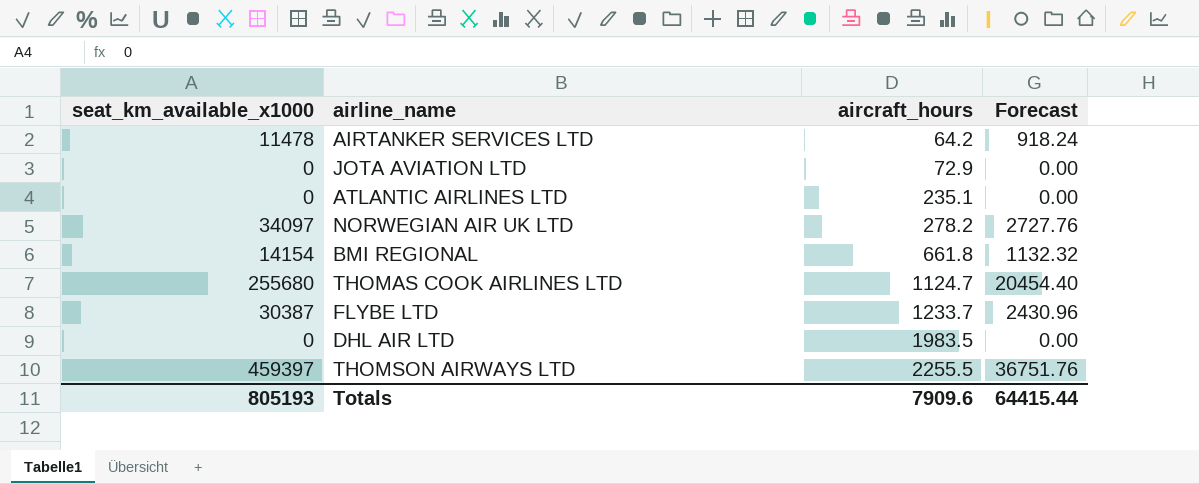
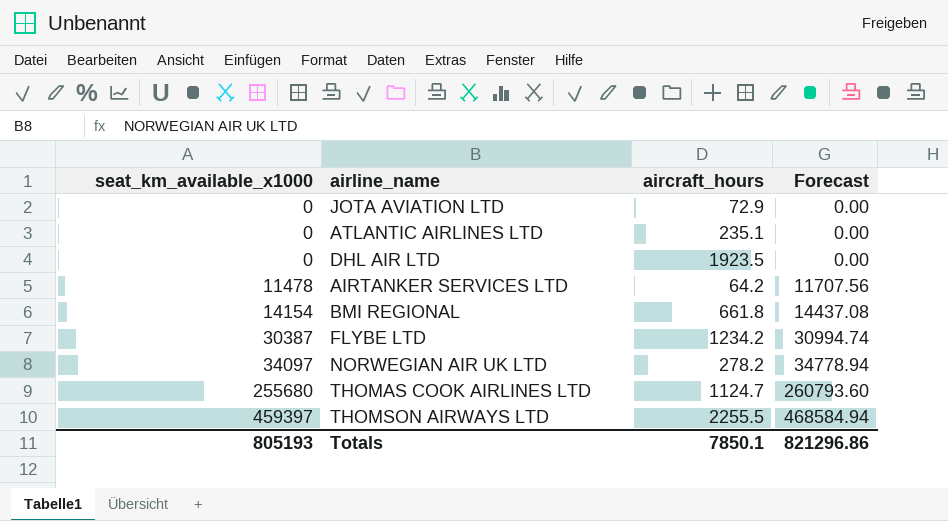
row order: aircraft_hours ascending -> seat_km_available_x1000 ascending
column Forecast | formula: [seat_km_available_x1000] * 0.08 -> [seat_km_available_x1000] * 1.02
DHL AIR LTD | aircraft_hours: 1983.5 -> 1923.5
FLYBE LTD | aircraft_hours: 1233.7 -> 1234.2
Totals | aircraft_hours: 7909.6 -> 7850.1
Totals | Forecast: 64415.44 -> 821296.86

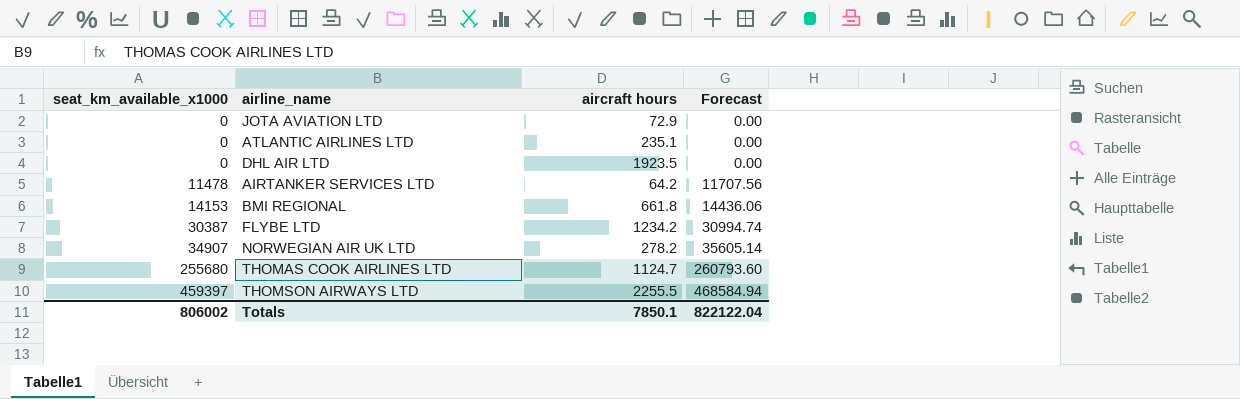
column name: aircraft_hours -> aircraft hours
BMI REGIONAL | seat_km_available_x1000: 14154 -> 14153
BMI REGIONAL | Forecast: 14437.08 -> 14436.06
NORWEGIAN AIR UK LTD | seat_km_available_x1000: 34097 -> 34907
NORWEGIAN AIR UK LTD | Forecast: 34778.94 -> 35605.14
Totals | seat_km_available_x1000: 805193 -> 806002
Totals | Forecast: 821296.86 -> 822122.04

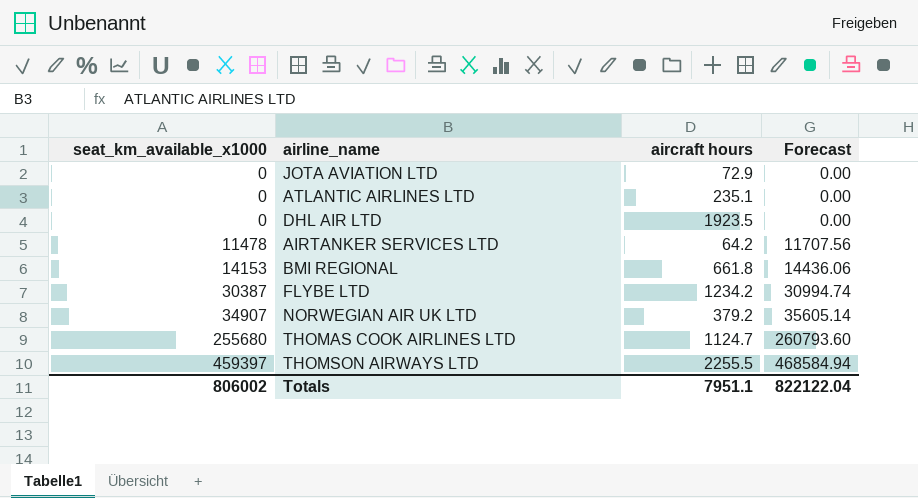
NORWEGIAN AIR UK LTD | aircraft hours: 278.2 -> 379.2
Totals | aircraft hours: 7850.1 -> 7951.1

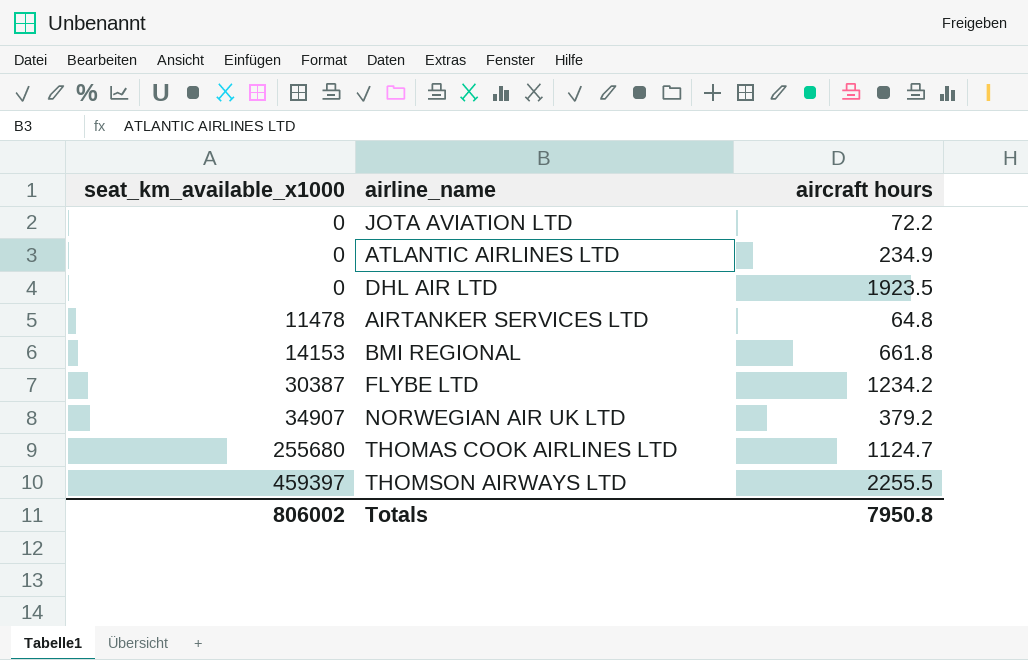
column Forecast | formula: [seat_km_available_x1000] * 1.02 -> none
JOTA AVIATION LTD | aircraft hours: 72.9 -> 72.2
ATLANTIC AIRLINES LTD | aircraft hours: 235.1 -> 234.9
AIRTANKER SERVICES LTD | aircraft hours: 64.2 -> 64.8
Totals | aircraft hours: 7951.1 -> 7950.8

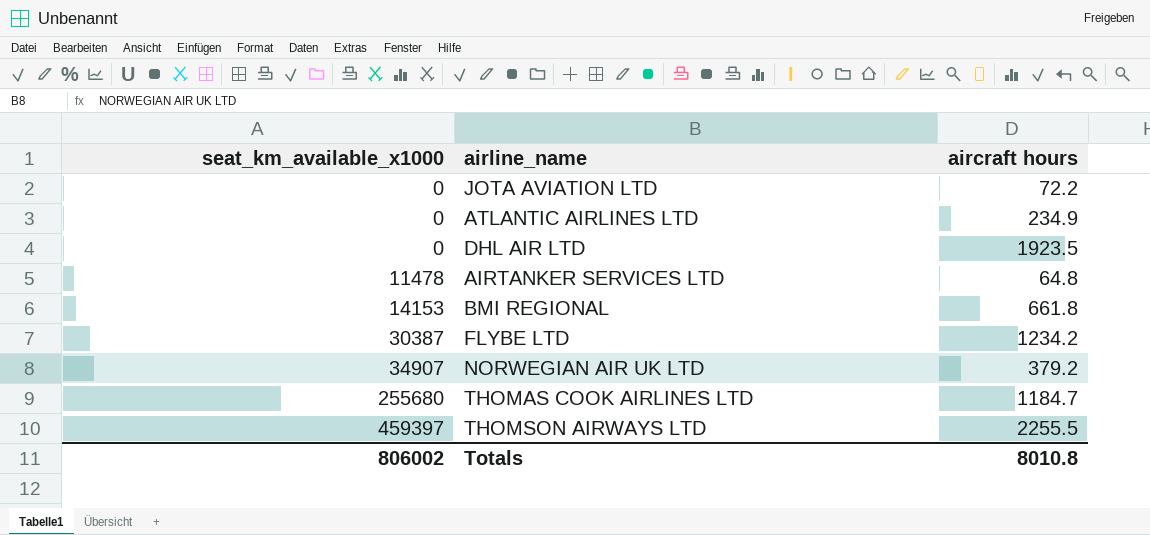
THOMAS COOK AIRLINES LTD | aircraft hours: 1124.7 -> 1184.7
Totals | aircraft hours: 7950.8 -> 8010.8

